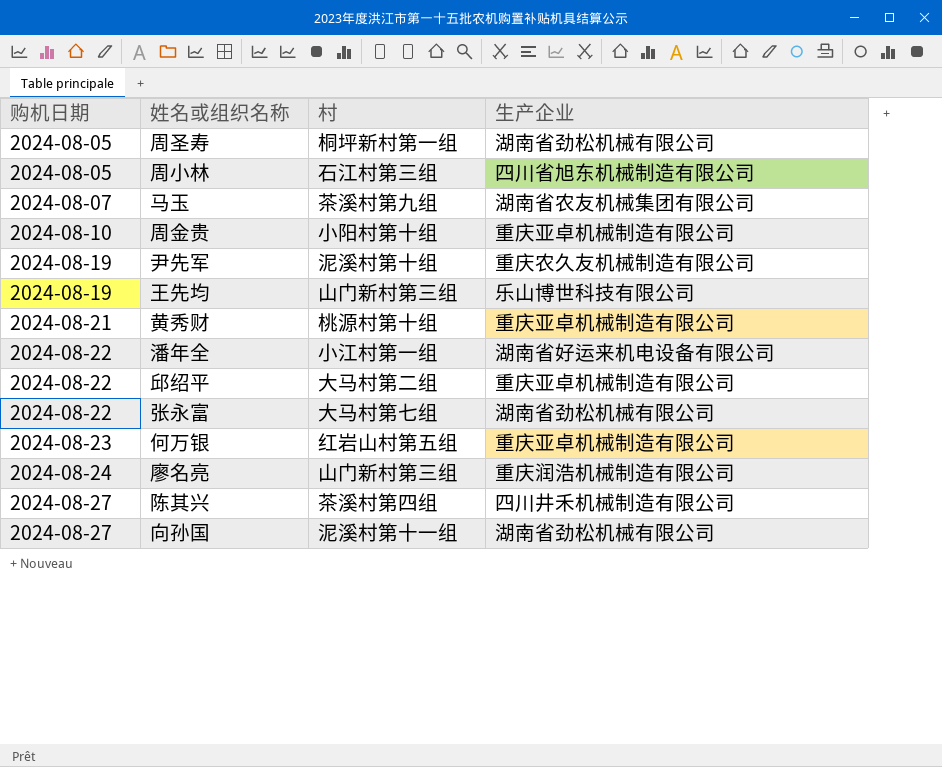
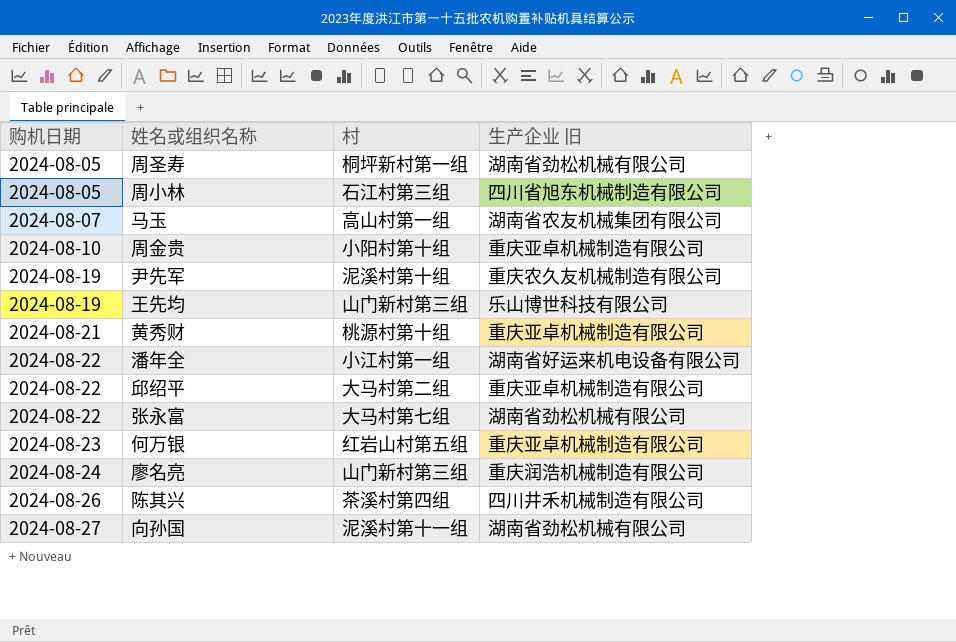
column name: 生产企业 -> 生产企业 旧
马玉 | 村: 茶溪村第九组 -> 高山村第一组
陈其兴 | 购机日期: 2024-08-27 -> 2024-08-26

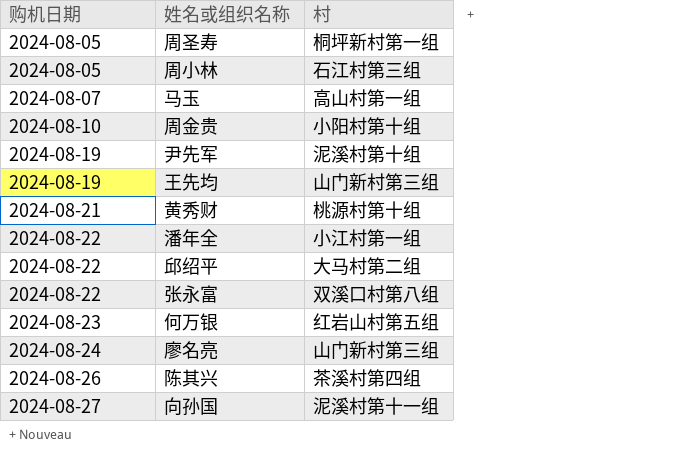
column 生产企业 旧 | position: 4 -> none
张永富 | 村: 大马村第七组 -> 双溪口村第八组

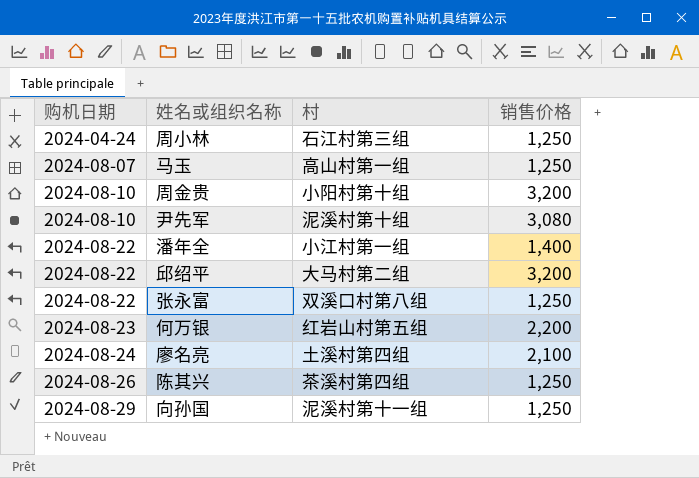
column 销售价格 | position: none -> 4
row 周圣寿: 2024-08-05 | 桐坪新村第一组 -> none
row 王先均: 2024-08-19 | 山门新村第三组 -> none
row 黄秀财: 2024-08-21 | 桃源村第十组 -> none
周小林 | 购机日期: 2024-08-05 -> 2024-04-24
尹先军 | 购机日期: 2024-08-19 -> 2024-08-10
廖名亮 | 村: 山门新村第三组 -> 土溪村第四组
向孙国 | 购机日期: 2024-08-27 -> 2024-08-29

